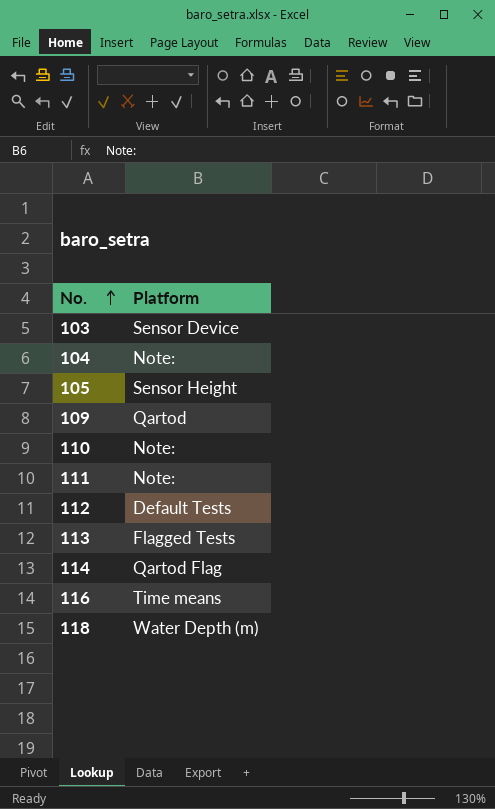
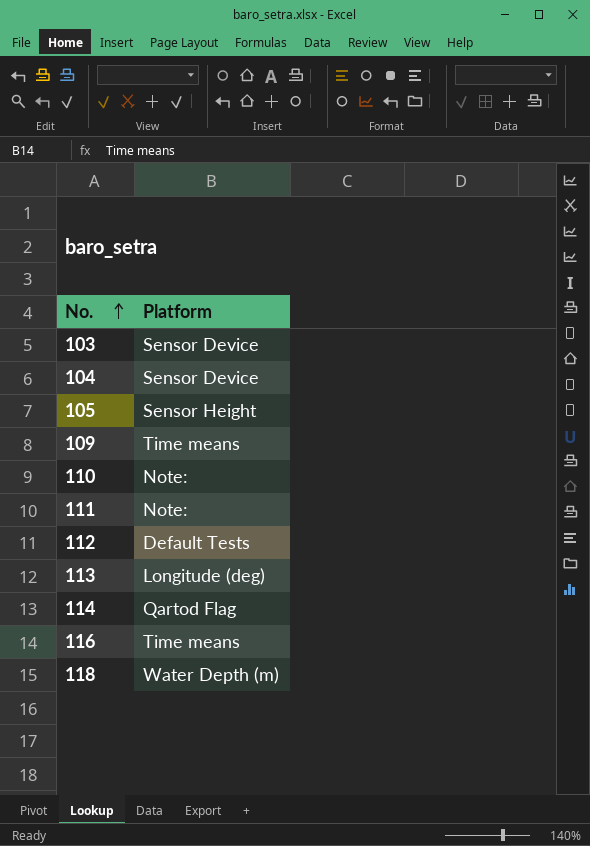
104 | Platform: Note: -> Sensor Device
109 | Platform: Qartod -> Time means
113 | Platform: Flagged Tests -> Longitude (deg)

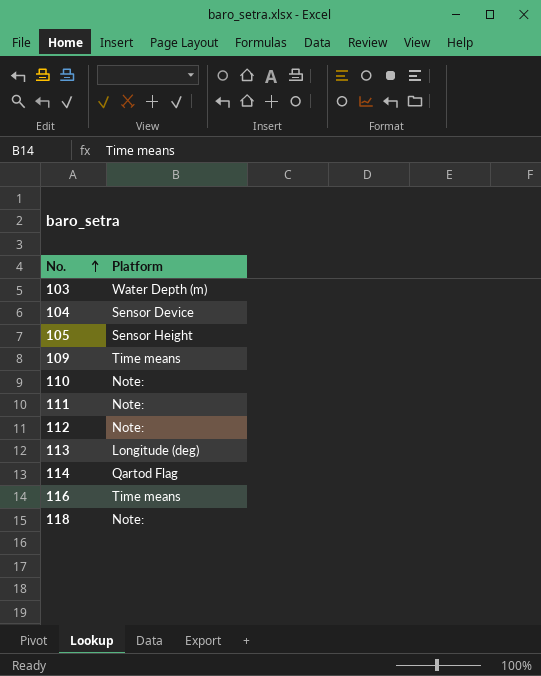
103 | Platform: Sensor Device -> Water Depth (m)
112 | Platform: Default Tests -> Note:
118 | Platform: Water Depth (m) -> Note:

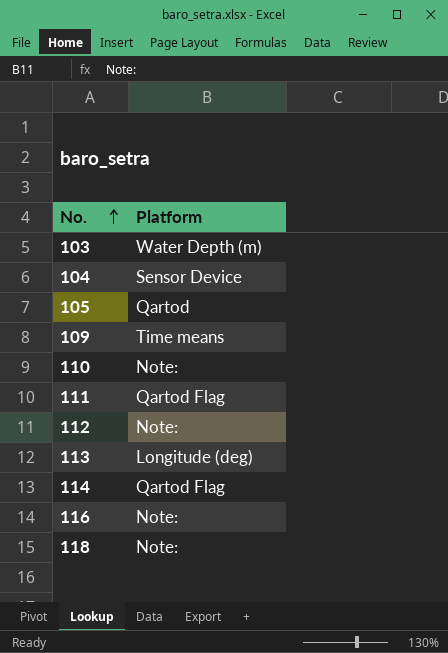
105 | Platform: Sensor Height -> Qartod
111 | Platform: Note: -> Qartod Flag
116 | Platform: Time means -> Note:

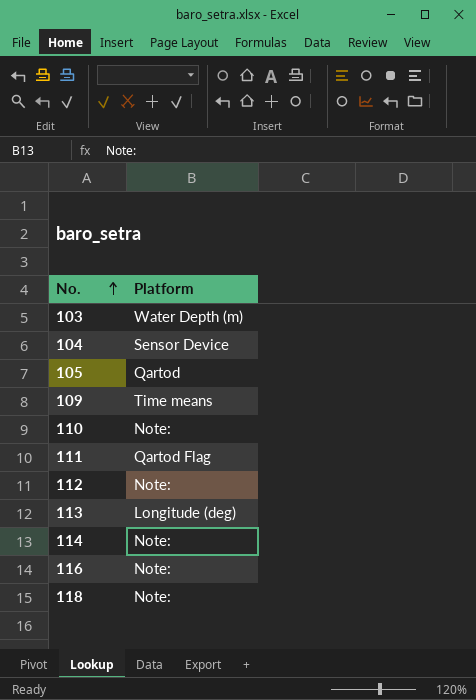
114 | Platform: Qartod Flag -> Note:

